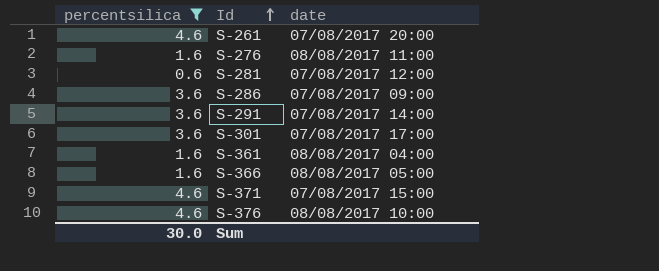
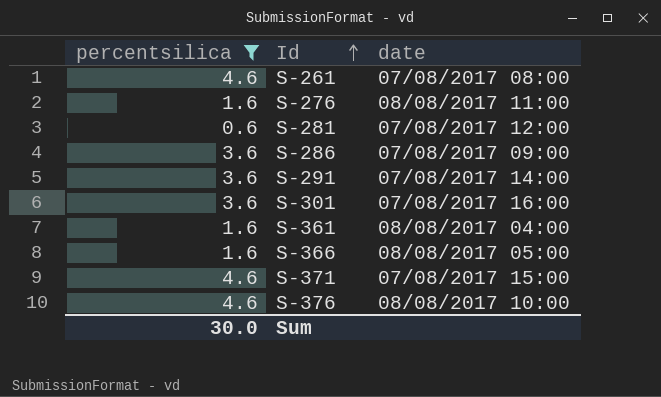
S-261 | date: 07/08/2017 20:00 -> 07/08/2017 08:00
S-301 | date: 07/08/2017 17:00 -> 07/08/2017 16:00

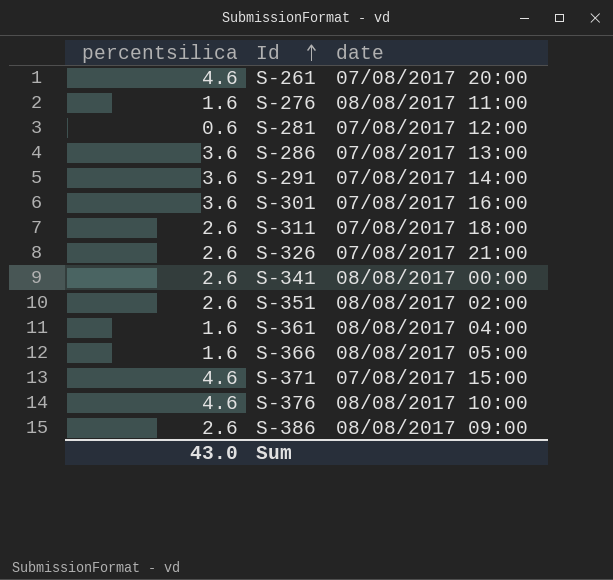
filter: percentsilica != 2.6 -> none
S-261 | date: 07/08/2017 08:00 -> 07/08/2017 20:00
S-286 | date: 07/08/2017 09:00 -> 07/08/2017 13:00
Sum | percentsilica: 30.0 -> 43.0

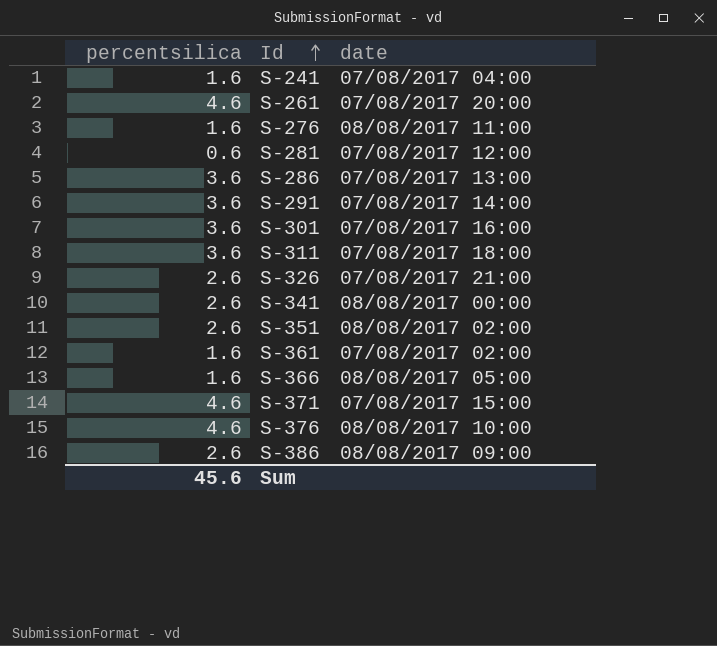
row S-241: none -> 1.6 | 07/08/2017 04:00
S-311 | percentsilica: 2.6 -> 3.6
S-361 | date: 08/08/2017 04:00 -> 07/08/2017 02:00
Sum | percentsilica: 43.0 -> 45.6

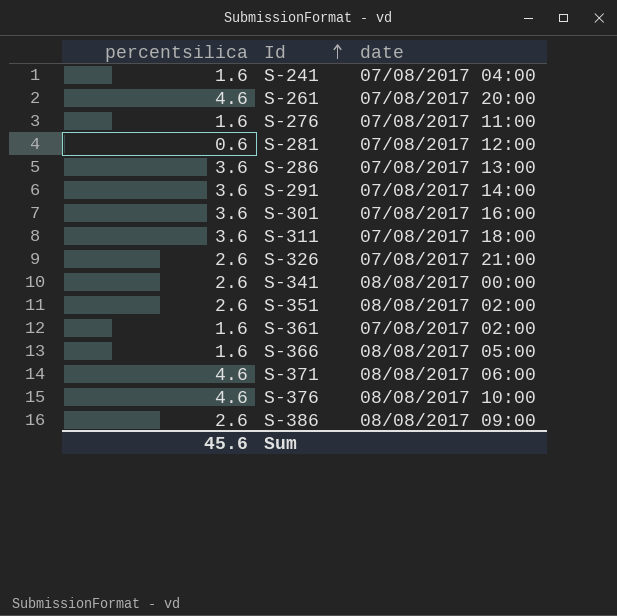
S-276 | date: 08/08/2017 11:00 -> 07/08/2017 11:00
S-371 | date: 07/08/2017 15:00 -> 08/08/2017 06:00

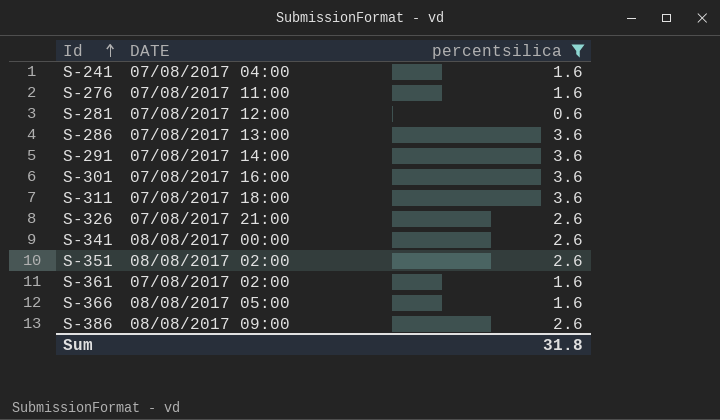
filter: none -> percentsilica != 4.6
column name: date -> DATE
column percentsilica | position: 1 -> 3
Sum | percentsilica: 45.6 -> 31.8

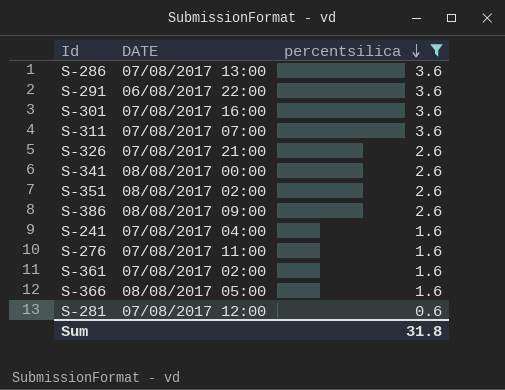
row order: Id ascending -> percentsilica descending
S-291 | DATE: 07/08/2017 14:00 -> 06/08/2017 22:00
S-311 | DATE: 07/08/2017 18:00 -> 07/08/2017 07:00

